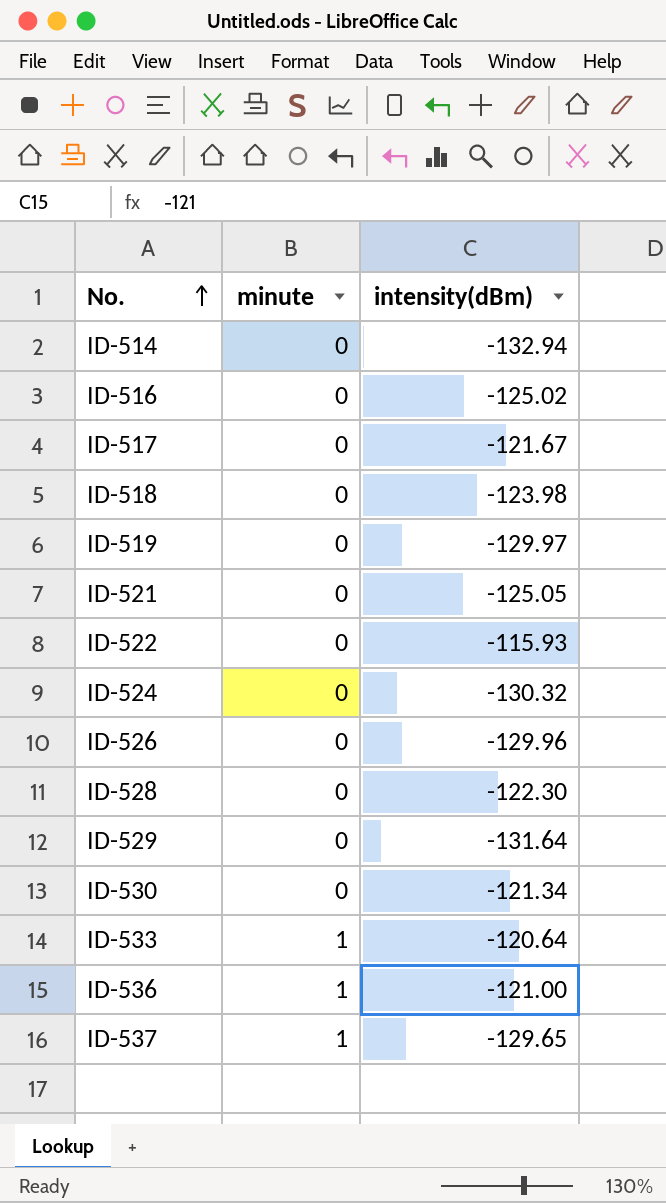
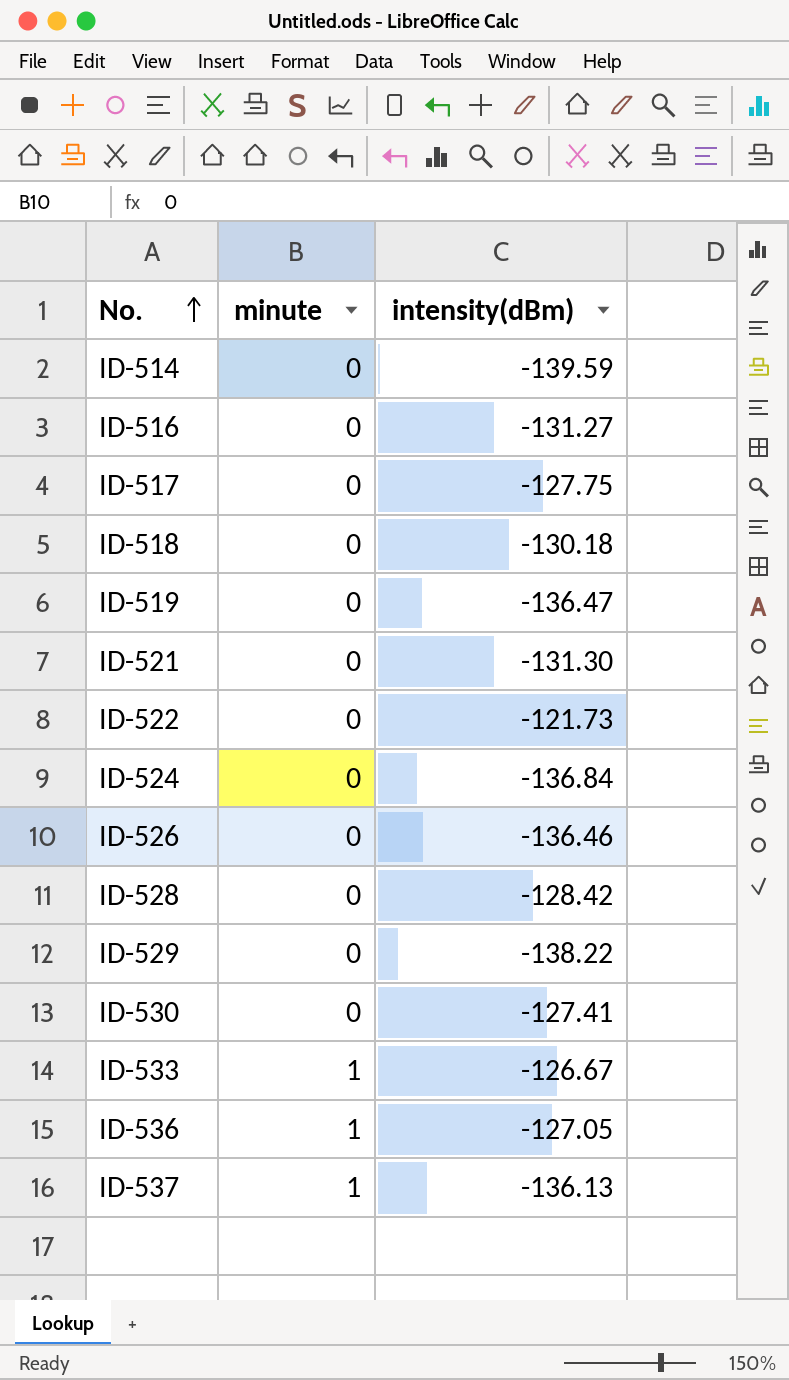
ID-514 | intensity(dBm): -132.94 -> -139.59
ID-516 | intensity(dBm): -125.02 -> -131.27
ID-517 | intensity(dBm): -121.67 -> -127.75
ID-518 | intensity(dBm): -123.98 -> -130.18
ID-519 | intensity(dBm): -129.97 -> -136.47
ID-521 | intensity(dBm): -125.05 -> -131.30
ID-522 | intensity(dBm): -115.93 -> -121.73
ID-524 | intensity(dBm): -130.32 -> -136.84
ID-526 | intensity(dBm): -129.96 -> -136.46
ID-528 | intensity(dBm): -122.30 -> -128.42
ID-529 | intensity(dBm): -131.64 -> -138.22
ID-530 | intensity(dBm): -121.34 -> -127.41
ID-533 | intensity(dBm): -120.64 -> -126.67
ID-536 | intensity(dBm): -121.00 -> -127.05
ID-537 | intensity(dBm): -129.65 -> -136.13

